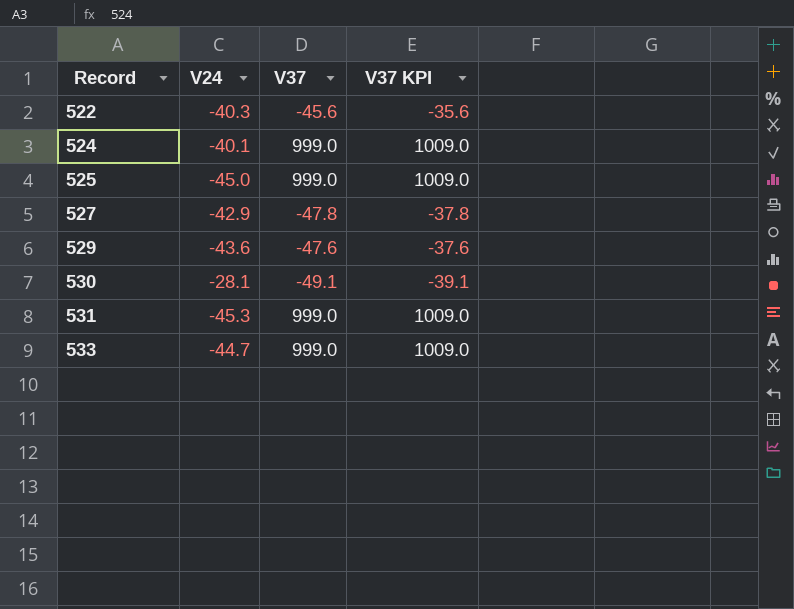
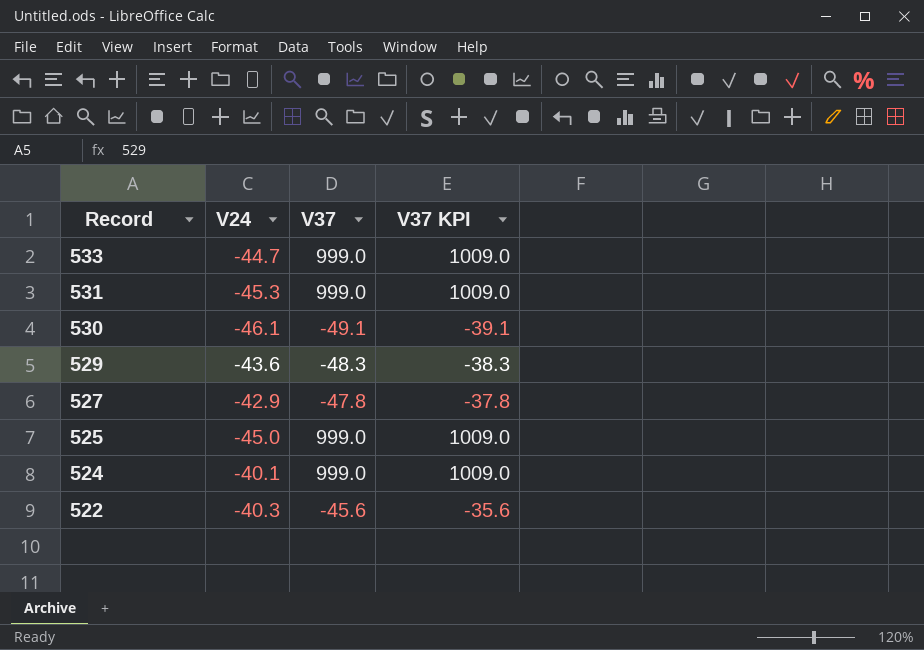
row order: Record ascending -> Record descending
530 | V24: -28.1 -> -46.1
529 | V37: -47.6 -> -48.3
529 | V37 KPI: -37.6 -> -38.3

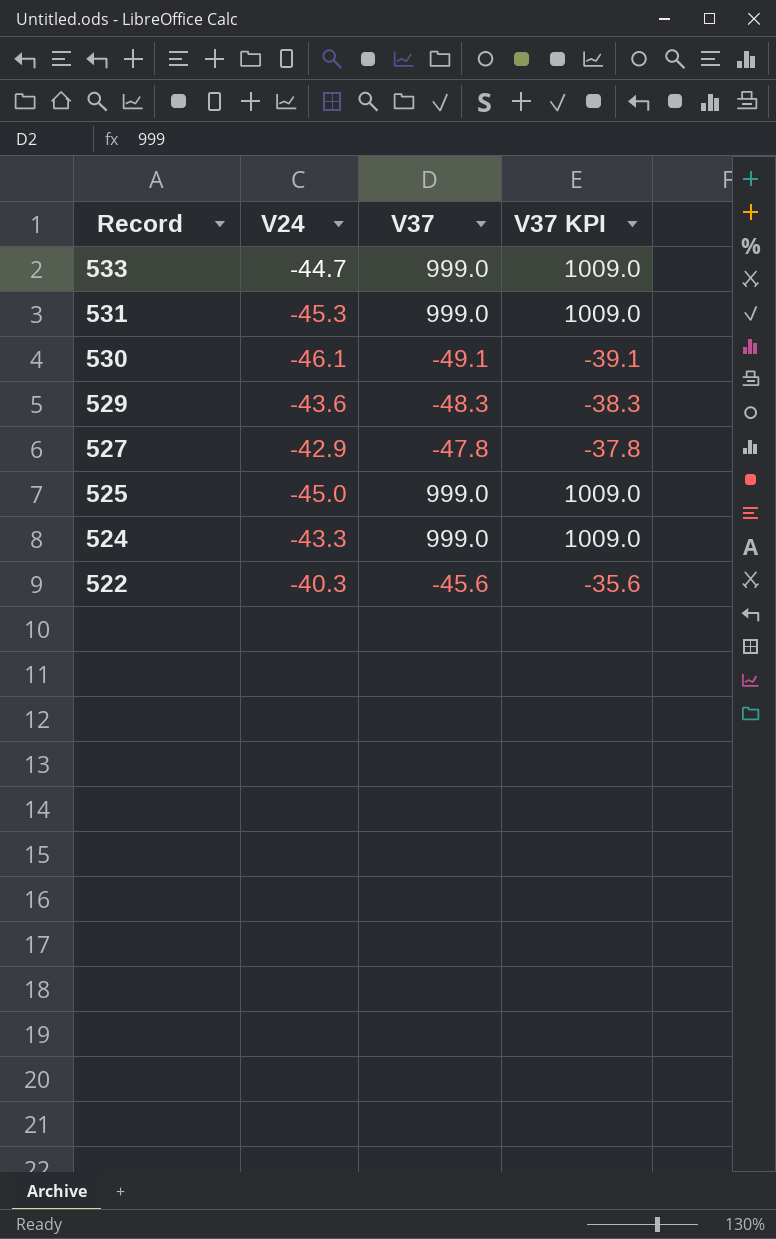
524 | V24: -40.1 -> -43.3

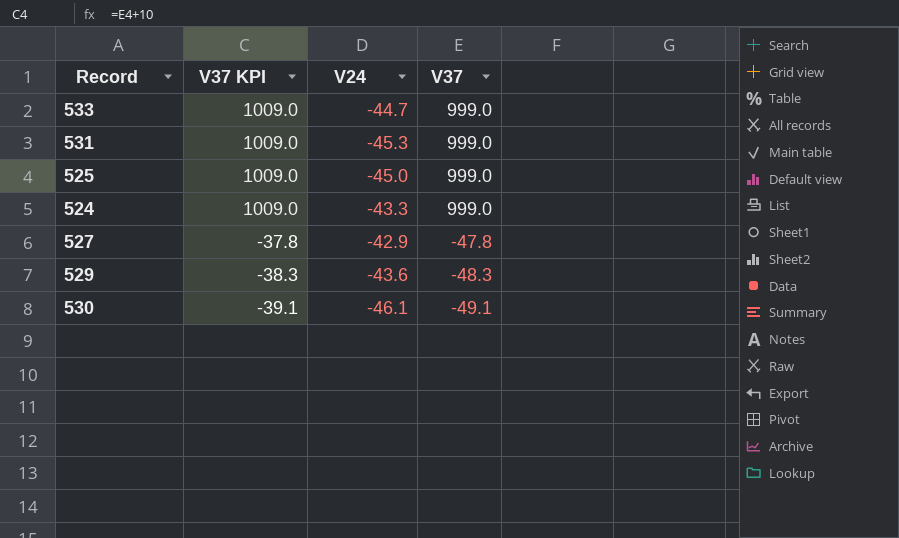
row order: Record descending -> V37 KPI descending
column V37 KPI | position: 4 -> 2
row 522: -40.3 | -45.6 | -35.6 -> none

